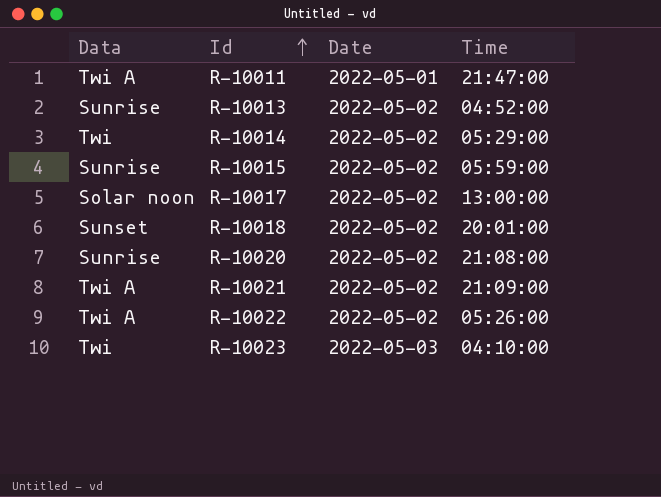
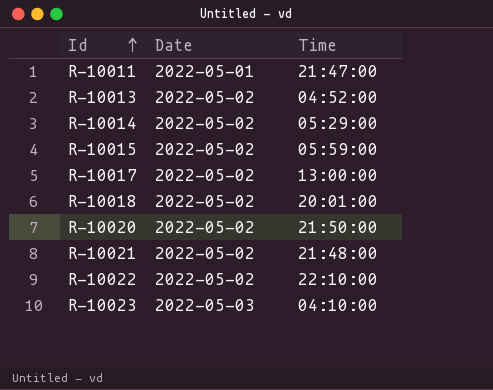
column Data | position: 1 -> none
R-10020 | Time: 21:08:00 -> 21:50:00
R-10021 | Time: 21:09:00 -> 21:48:00
R-10022 | Time: 05:26:00 -> 22:10:00

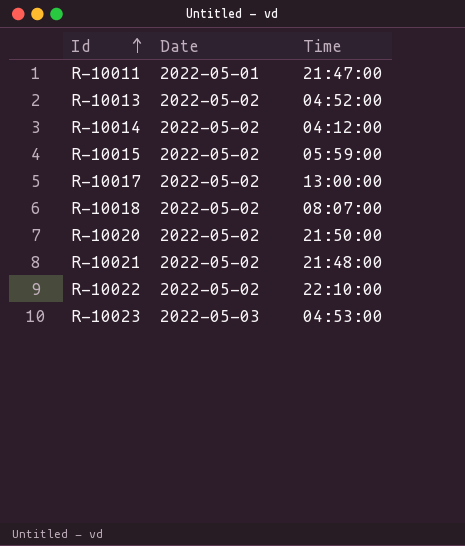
R-10014 | Time: 05:29:00 -> 04:12:00
R-10018 | Time: 20:01:00 -> 08:07:00
R-10023 | Time: 04:10:00 -> 04:53:00

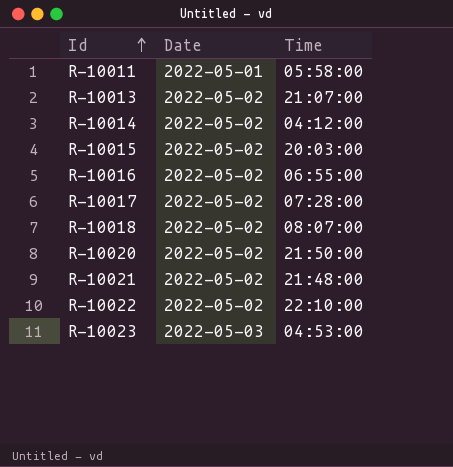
R-10011 | Time: 21:47:00 -> 05:58:00
R-10013 | Time: 04:52:00 -> 21:07:00
R-10015 | Time: 05:59:00 -> 20:03:00
row R-10016: none -> 2022-05-02 | 06:55:00
R-10017 | Time: 13:00:00 -> 07:28:00

